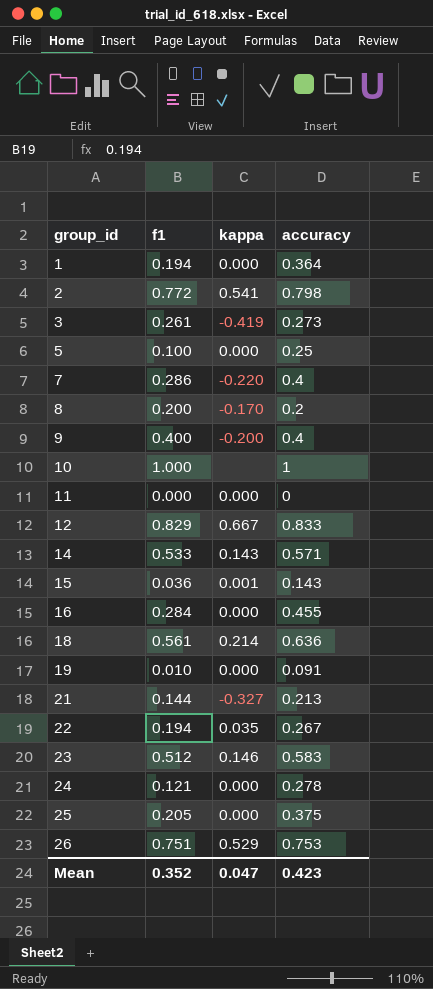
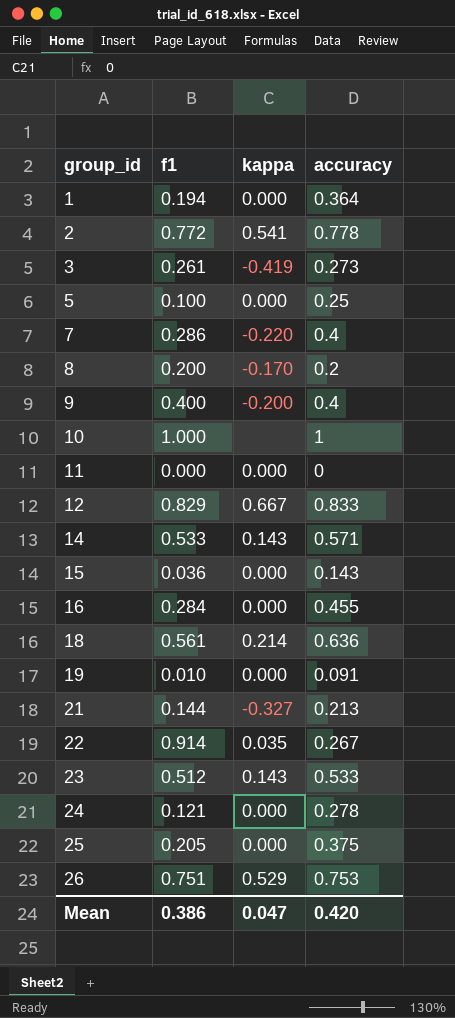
2 | accuracy: 0.798 -> 0.778
15 | kappa: 0.001 -> 0.000
22 | f1: 0.194 -> 0.914
23 | kappa: 0.146 -> 0.143
23 | accuracy: 0.583 -> 0.533
Mean | f1: 0.352 -> 0.386
Mean | accuracy: 0.423 -> 0.420

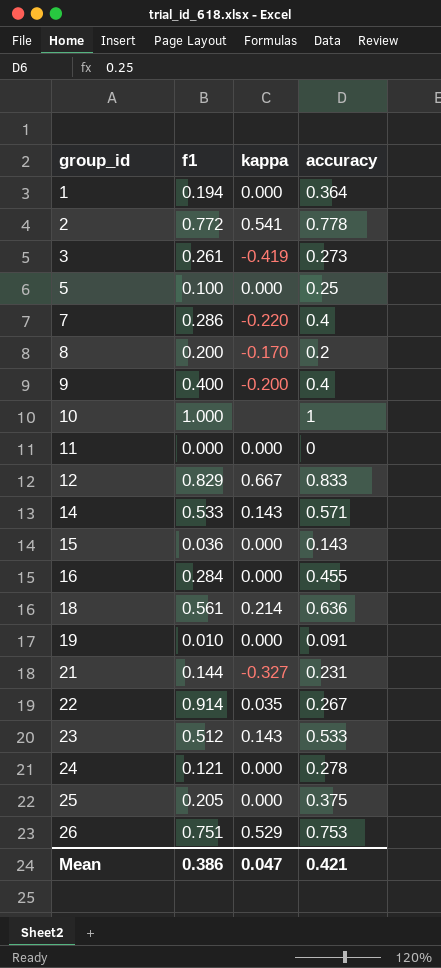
21 | accuracy: 0.213 -> 0.231
Mean | accuracy: 0.420 -> 0.421

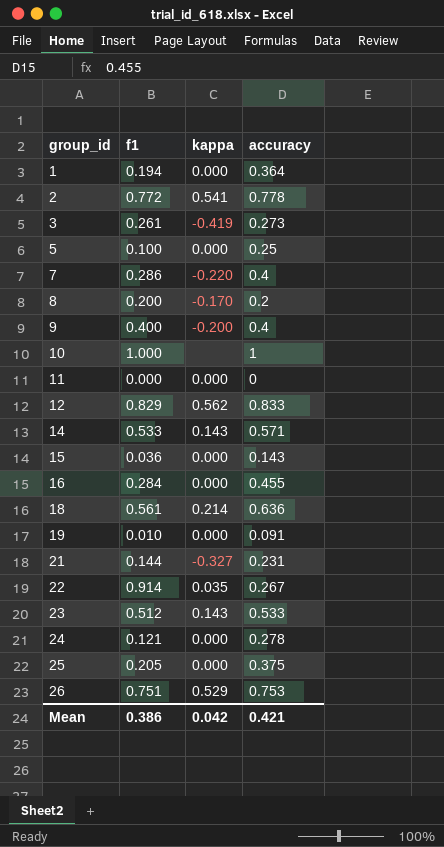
12 | kappa: 0.667 -> 0.562
Mean | kappa: 0.047 -> 0.042

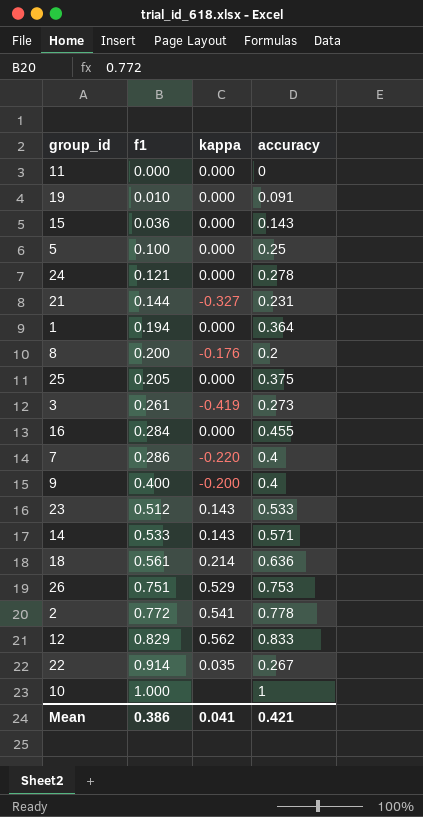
row order: group_id ascending -> f1 ascending
8 | kappa: -0.170 -> -0.176
Mean | kappa: 0.042 -> 0.041

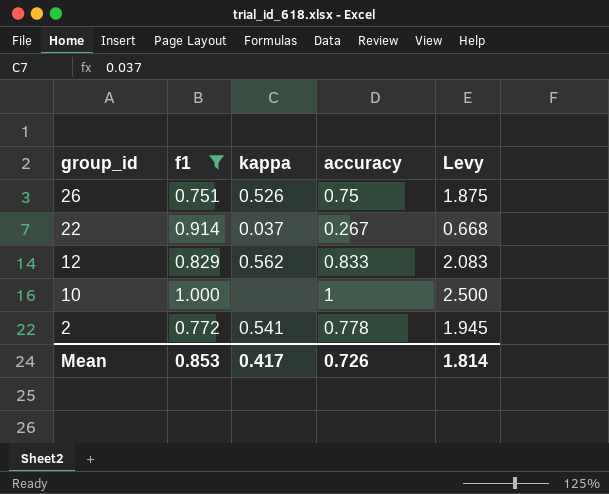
filter: none -> f1 >= 0.751
row order: f1 ascending -> group_id descending
column Levy | formula: none -> [accuracy] * 2.5
26 | kappa: 0.529 -> 0.526
26 | accuracy: 0.753 -> 0.75
22 | kappa: 0.035 -> 0.037
Mean | f1: 0.386 -> 0.853
Mean | kappa: 0.041 -> 0.417
Mean | accuracy: 0.421 -> 0.726

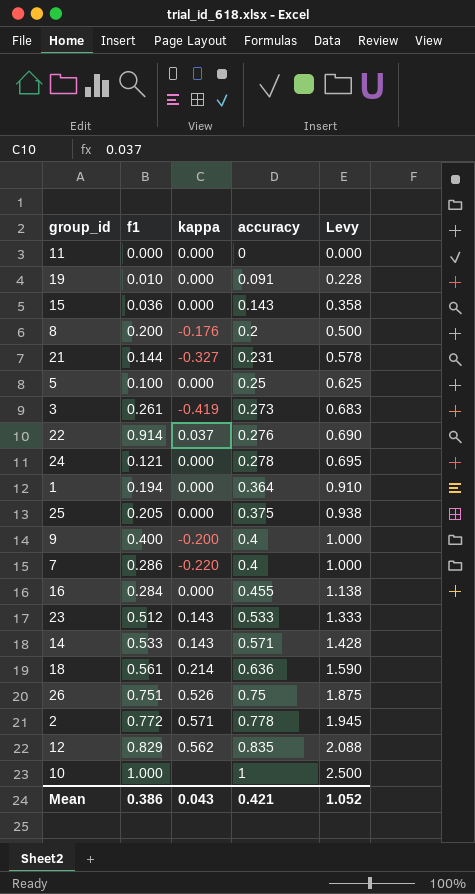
filter: f1 >= 0.751 -> none
row order: group_id descending -> accuracy ascending
22 | accuracy: 0.267 -> 0.276
22 | Levy: 0.668 -> 0.690
2 | kappa: 0.541 -> 0.571
12 | accuracy: 0.833 -> 0.835
12 | Levy: 2.083 -> 2.088
Mean | f1: 0.853 -> 0.386
Mean | kappa: 0.417 -> 0.043
Mean | accuracy: 0.726 -> 0.421
Mean | Levy: 1.814 -> 1.052

